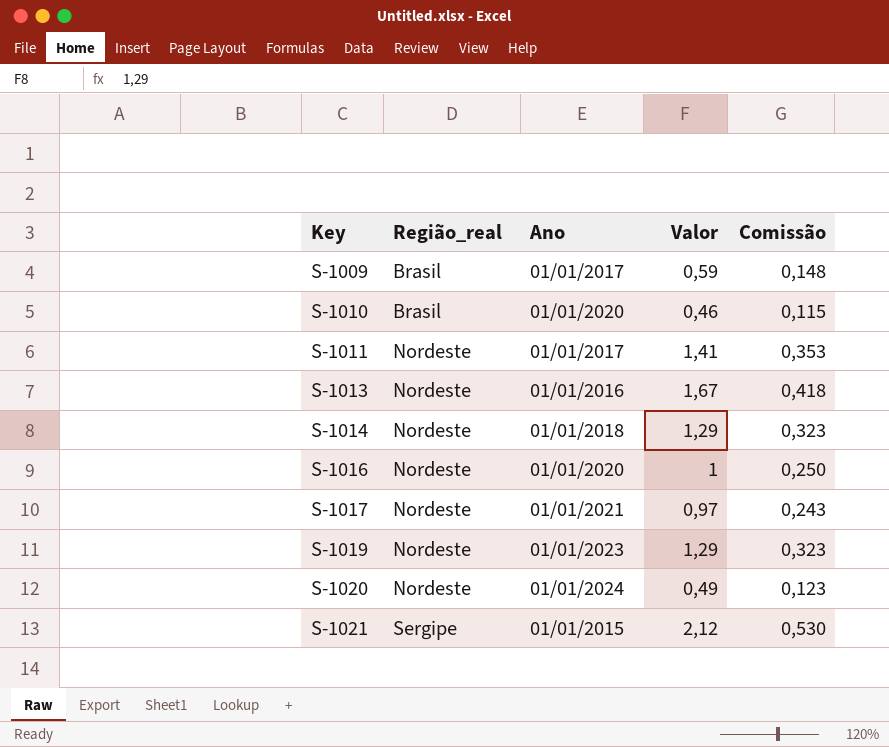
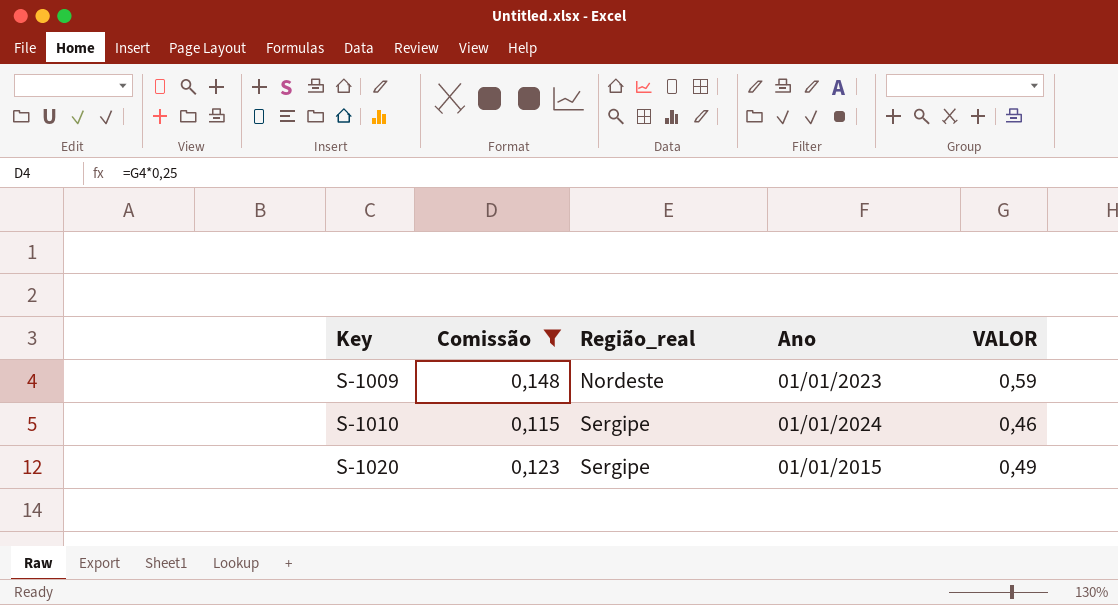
filter: none -> Comissão <= 0,148
column Comissão | position: 5 -> 2
column name: Valor -> VALOR
S-1009 | Região_real: Brasil -> Nordeste
S-1009 | Ano: 01/01/2017 -> 01/01/2023
S-1010 | Região_real: Brasil -> Sergipe
S-1010 | Ano: 01/01/2020 -> 01/01/2024
S-1020 | Região_real: Nordeste -> Sergipe
S-1020 | Ano: 01/01/2024 -> 01/01/2015

